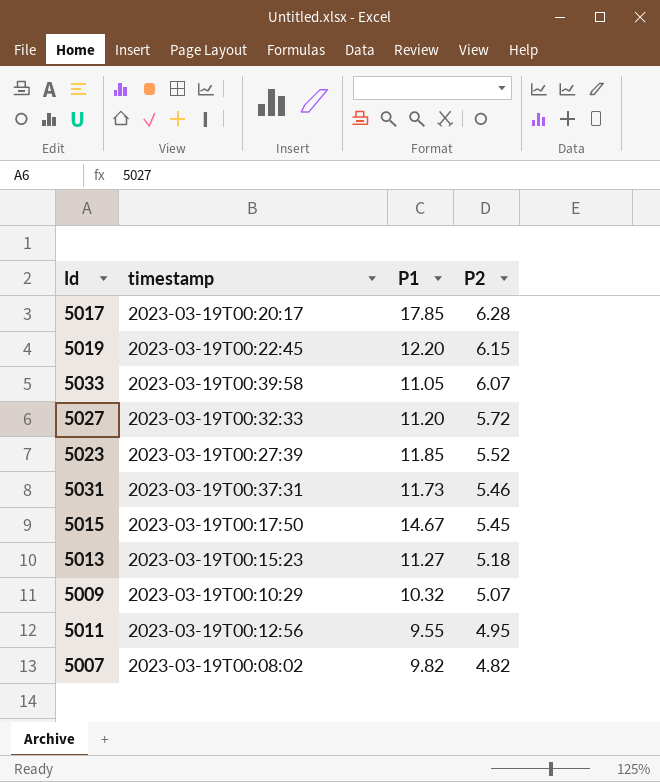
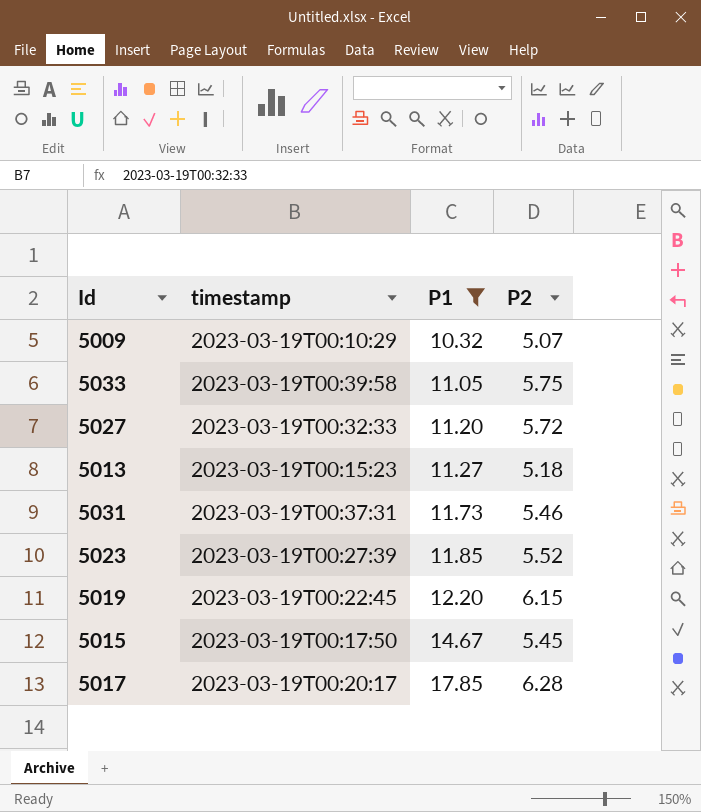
filter: none -> P1 >= 10.32
row order: P2 descending -> P1 ascending
5033 | P2: 6.07 -> 5.75

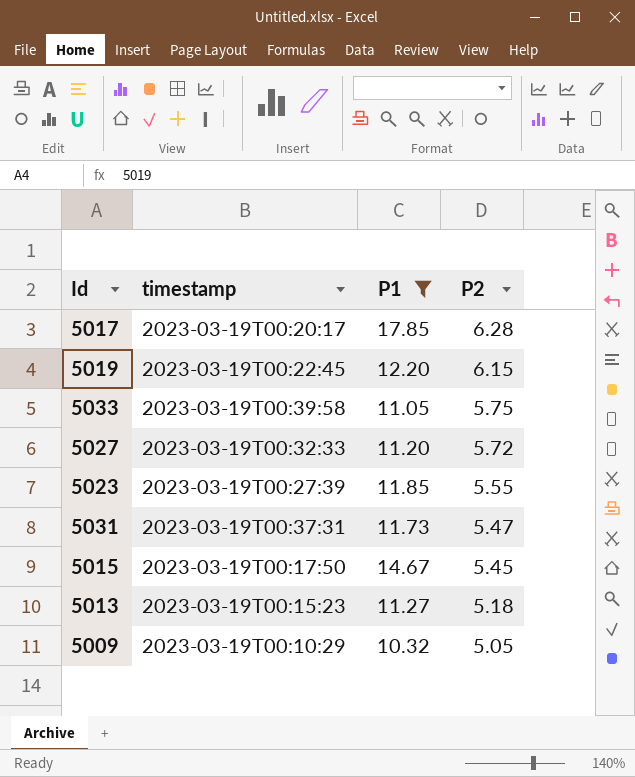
row order: P1 ascending -> P2 descending
5023 | P2: 5.52 -> 5.55
5031 | P2: 5.46 -> 5.47
5009 | P2: 5.07 -> 5.05

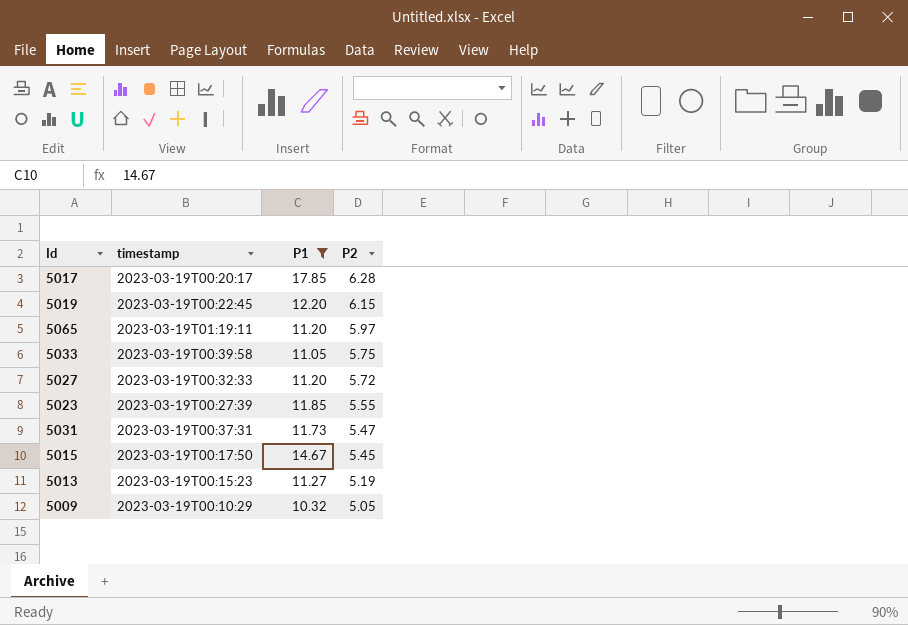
row 5065: none -> 2023-03-19T01:19:11 | 11.20 | 5.97
5013 | P2: 5.18 -> 5.19

